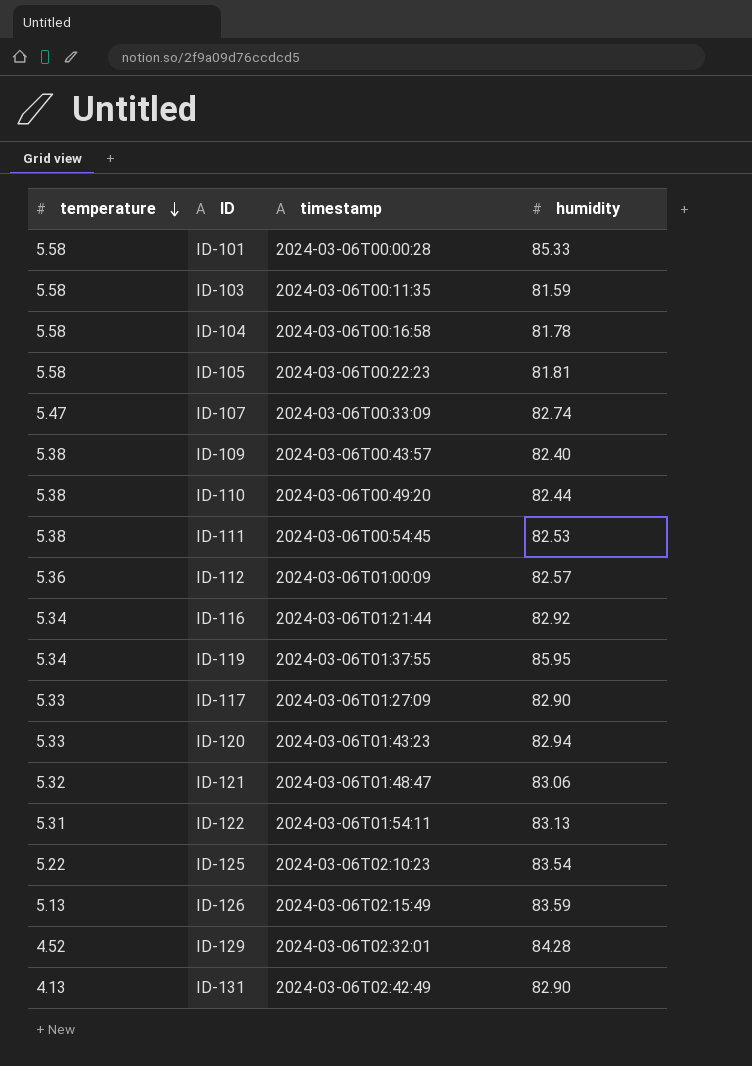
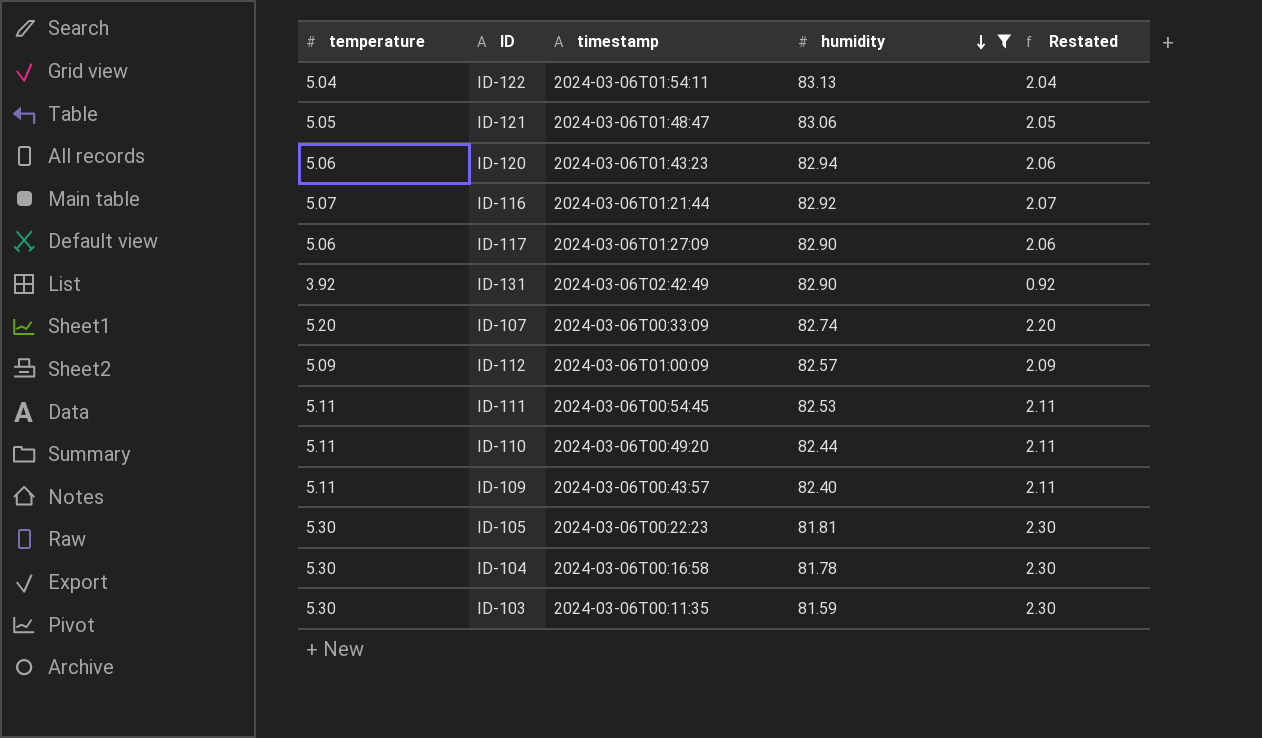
filter: none -> humidity <= 83.13
row order: temperature descending -> humidity descending
column Restated | formula: none -> [temperature] - 3
ID-122 | temperature: 5.31 -> 5.04
ID-121 | temperature: 5.32 -> 5.05
ID-120 | temperature: 5.33 -> 5.06
ID-116 | temperature: 5.34 -> 5.07
ID-117 | temperature: 5.33 -> 5.06
ID-131 | temperature: 4.13 -> 3.92
ID-107 | temperature: 5.47 -> 5.20
ID-112 | temperature: 5.36 -> 5.09
ID-111 | temperature: 5.38 -> 5.11
ID-110 | temperature: 5.38 -> 5.11
ID-109 | temperature: 5.38 -> 5.11
ID-105 | temperature: 5.58 -> 5.30
ID-104 | temperature: 5.58 -> 5.30
ID-103 | temperature: 5.58 -> 5.30

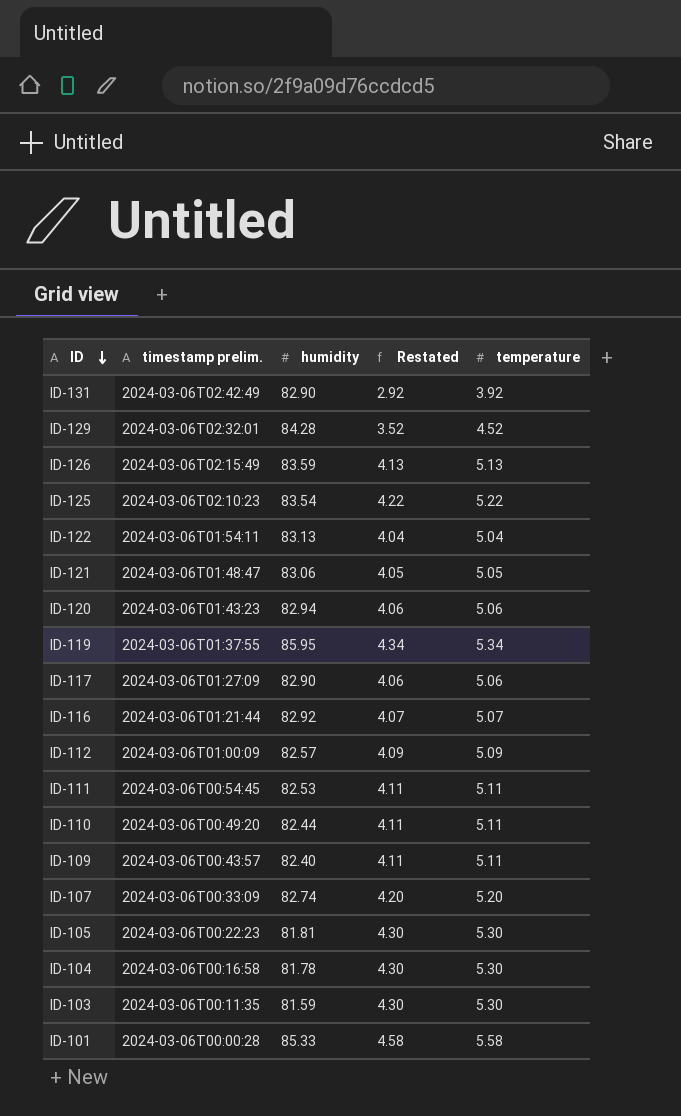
filter: humidity <= 83.13 -> none
row order: humidity descending -> ID descending
column name: timestamp -> timestamp prelim.
column Restated | formula: [temperature] - 3 -> [temperature] - 1
column temperature | position: 1 -> 5

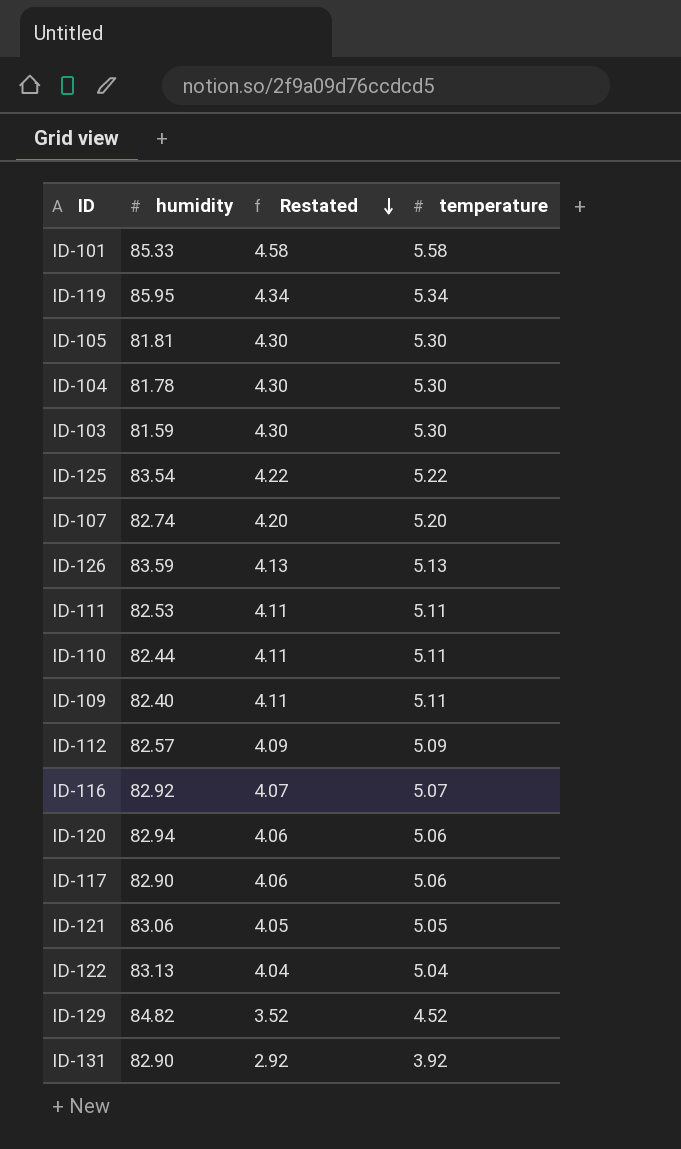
row order: ID descending -> Restated descending
column timestamp prelim. | position: 2 -> none
ID-129 | humidity: 84.28 -> 84.82

